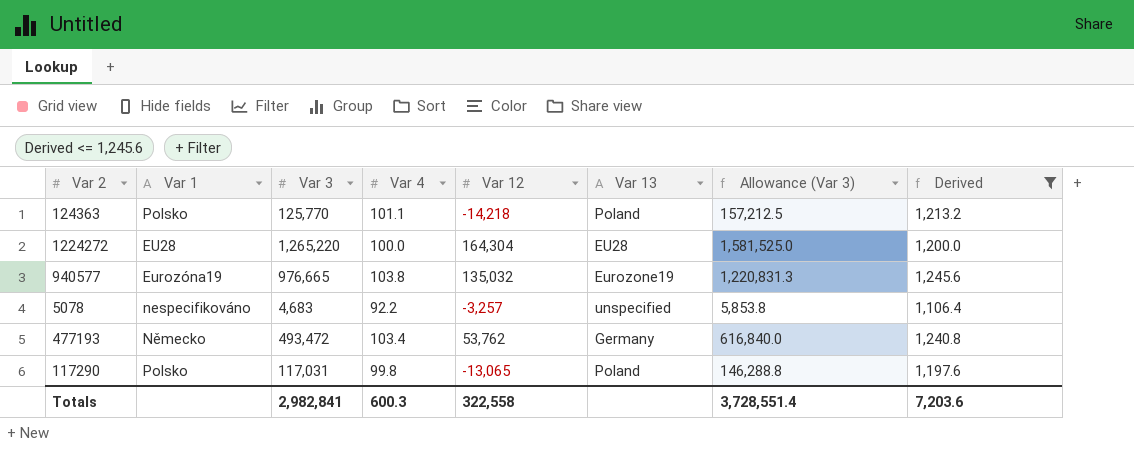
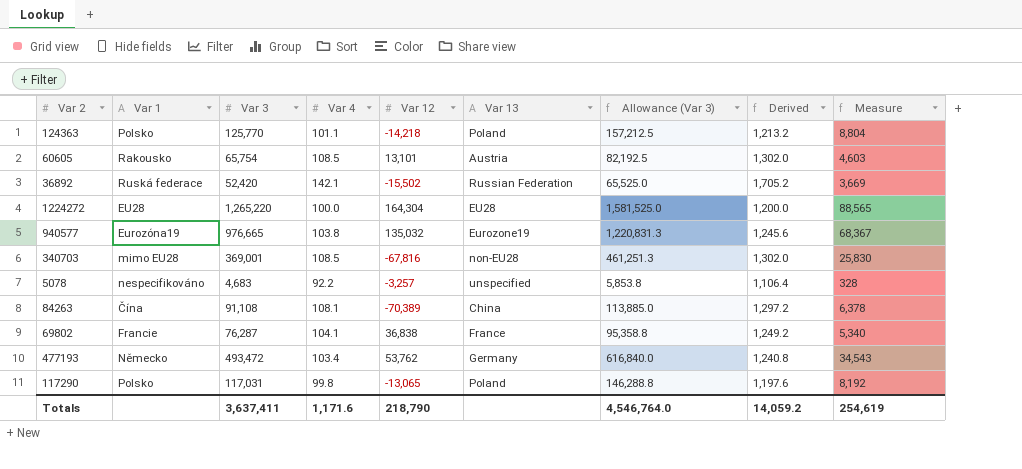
filter: Derived <= 1,245.6 -> none
column Measure | formula: none -> [Var 3] * 0.07
Totals | Var 3: 2,982,841 -> 3,637,411
Totals | Var 4: 600.3 -> 1,171.6
Totals | Var 12: 322,558 -> 218,790
Totals | Allowance (Var 3): 3,728,551.4 -> 4,546,764.0
Totals | Derived: 7,203.6 -> 14,059.2

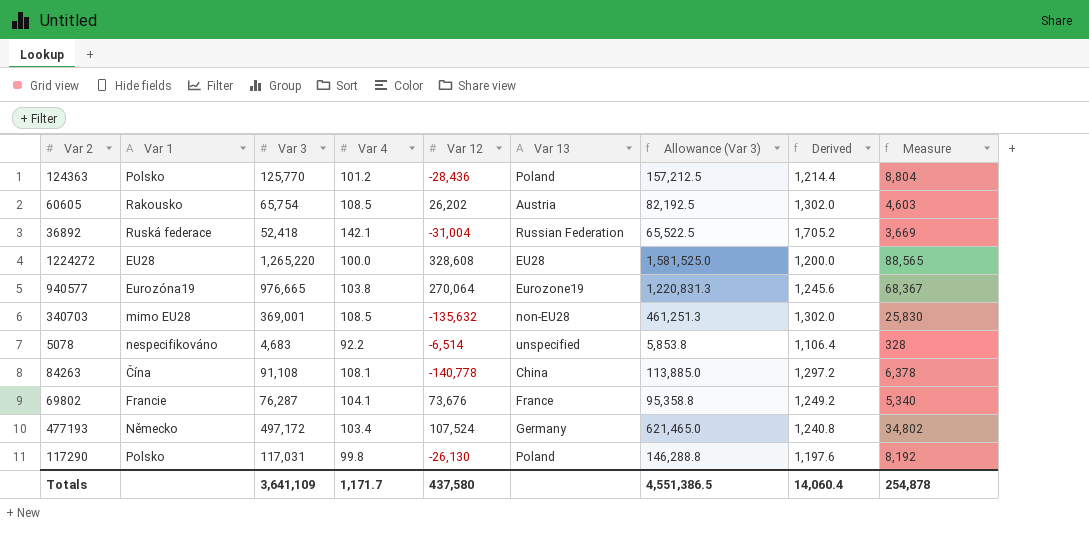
124363 | Var 4: 101.1 -> 101.2
124363 | Var 12: -14,218 -> -28,436
124363 | Derived: 1,213.2 -> 1,214.4
60605 | Var 12: 13,101 -> 26,202
36892 | Var 3: 52,420 -> 52,418
36892 | Var 12: -15,502 -> -31,004
36892 | Allowance (Var 3): 65,525.0 -> 65,522.5
1224272 | Var 12: 164,304 -> 328,608
940577 | Var 12: 135,032 -> 270,064
340703 | Var 12: -67,816 -> -135,632
5078 | Var 12: -3,257 -> -6,514
84263 | Var 12: -70,389 -> -140,778
69802 | Var 12: 36,838 -> 73,676
477193 | Var 3: 493,472 -> 497,172
477193 | Var 12: 53,762 -> 107,524
477193 | Allowance (Var 3): 616,840.0 -> 621,465.0
477193 | Measure: 34,543 -> 34,802
117290 | Var 12: -13,065 -> -26,130
Totals | Var 3: 3,637,411 -> 3,641,109
Totals | Var 4: 1,171.6 -> 1,171.7
Totals | Var 12: 218,790 -> 437,580
Totals | Allowance (Var 3): 4,546,764.0 -> 4,551,386.5
Totals | Derived: 14,059.2 -> 14,060.4
Totals | Measure: 254,619 -> 254,878

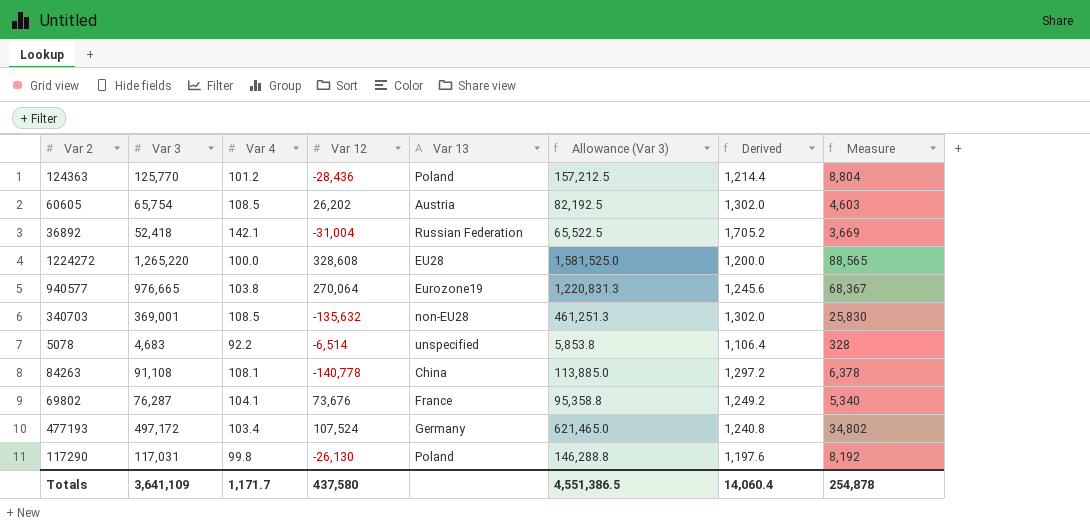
column Var 1 | position: 2 -> none

